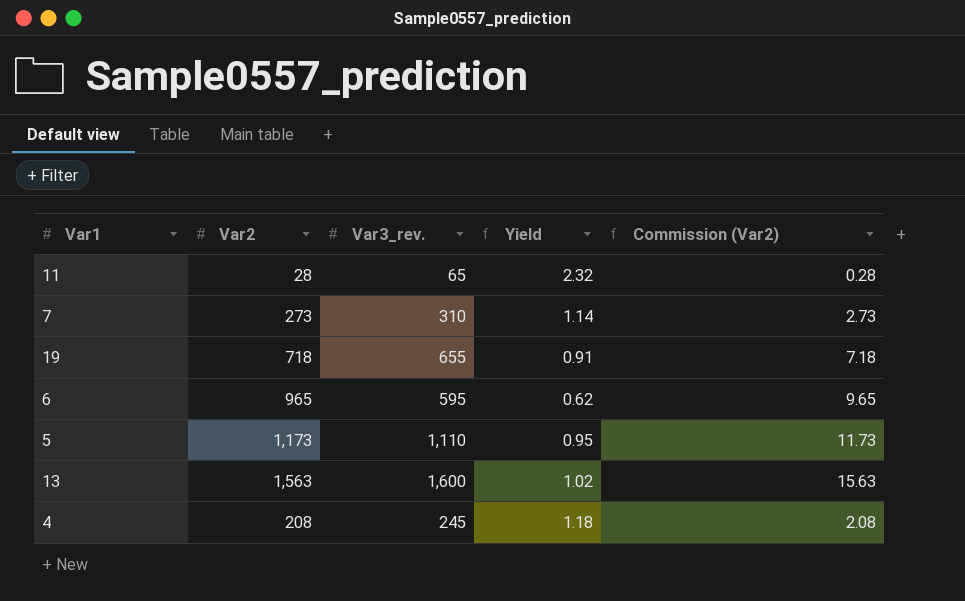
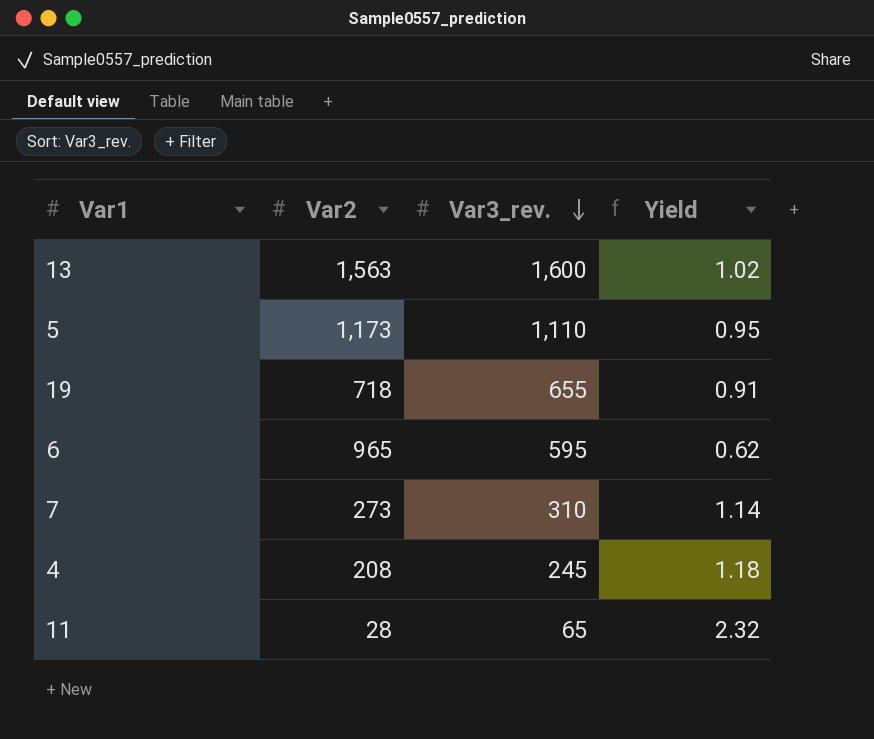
row order: none -> Var3_rev. descending
column Commission (Var2) | formula: [Var2] * 0.01 -> none

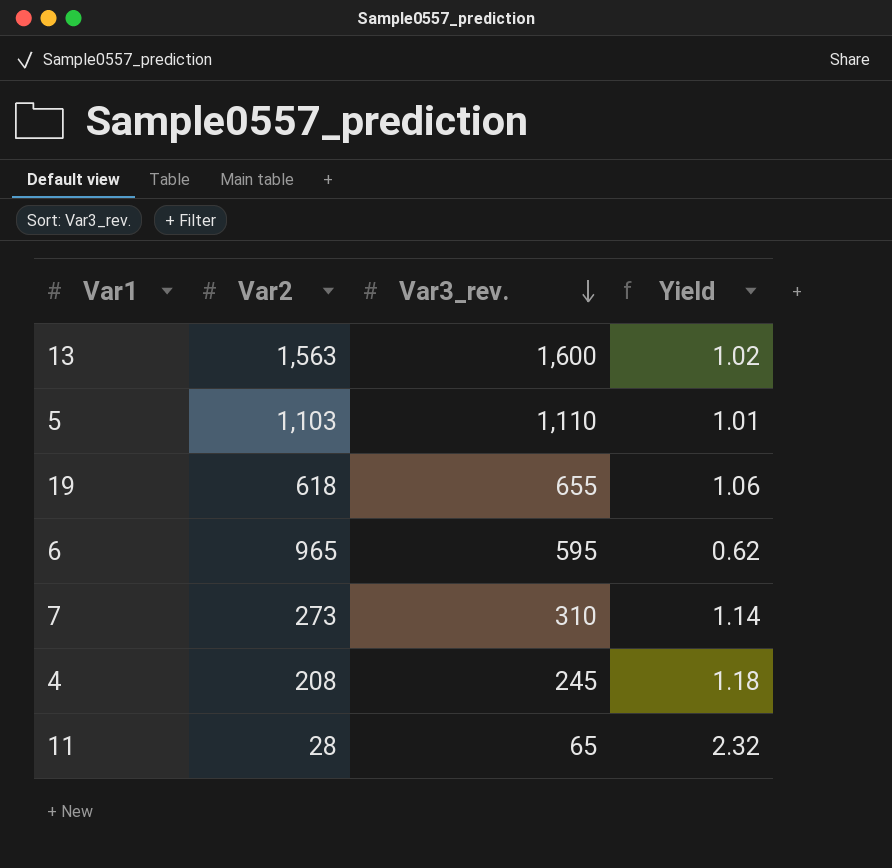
5 | Var2: 1,173 -> 1,103
5 | Yield: 0.95 -> 1.01
19 | Var2: 718 -> 618
19 | Yield: 0.91 -> 1.06

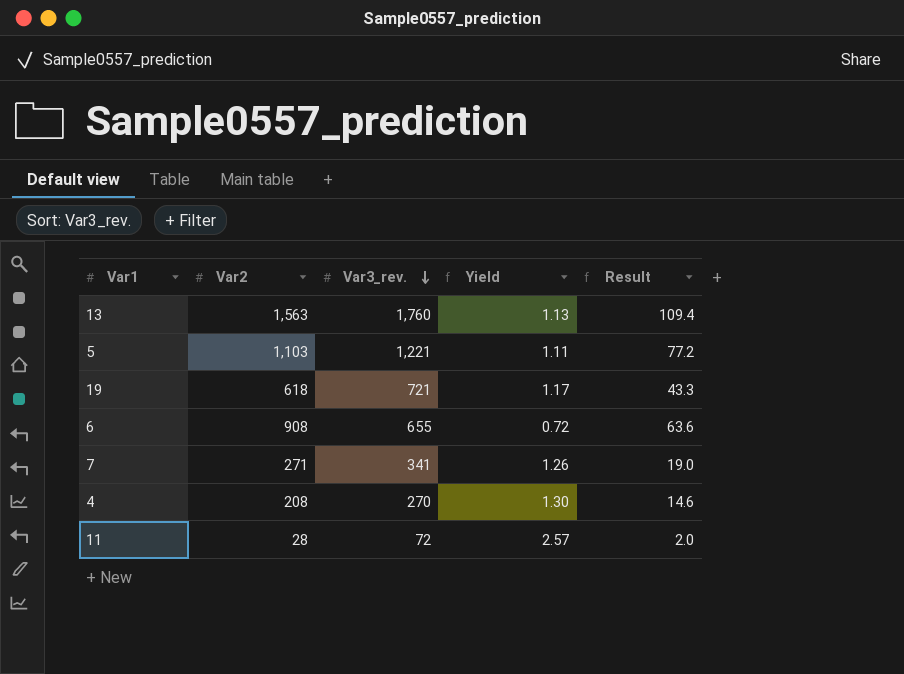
column Result | formula: none -> [Var2] * 0.07
13 | Var3_rev.: 1,600 -> 1,760
13 | Yield: 1.02 -> 1.13
5 | Var3_rev.: 1,110 -> 1,221
5 | Yield: 1.01 -> 1.11
19 | Var3_rev.: 655 -> 721
19 | Yield: 1.06 -> 1.17
6 | Var2: 965 -> 908
6 | Var3_rev.: 595 -> 655
6 | Yield: 0.62 -> 0.72
7 | Var2: 273 -> 271
7 | Var3_rev.: 310 -> 341
7 | Yield: 1.14 -> 1.26
4 | Var3_rev.: 245 -> 270
4 | Yield: 1.18 -> 1.30
11 | Var3_rev.: 65 -> 72
11 | Yield: 2.32 -> 2.57

